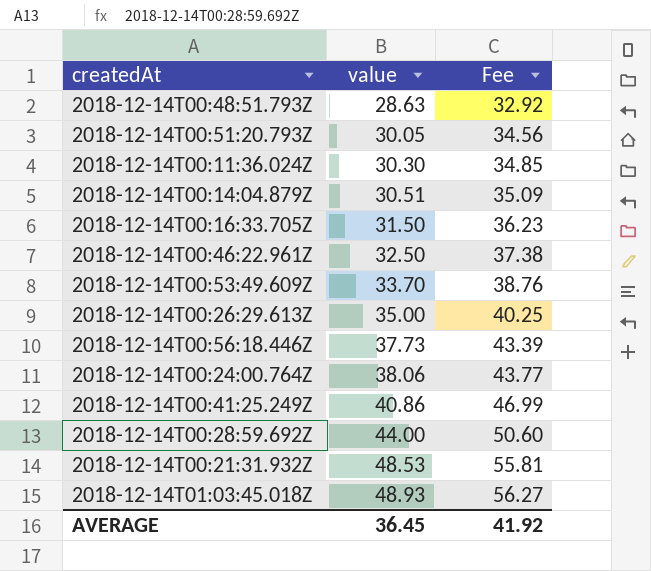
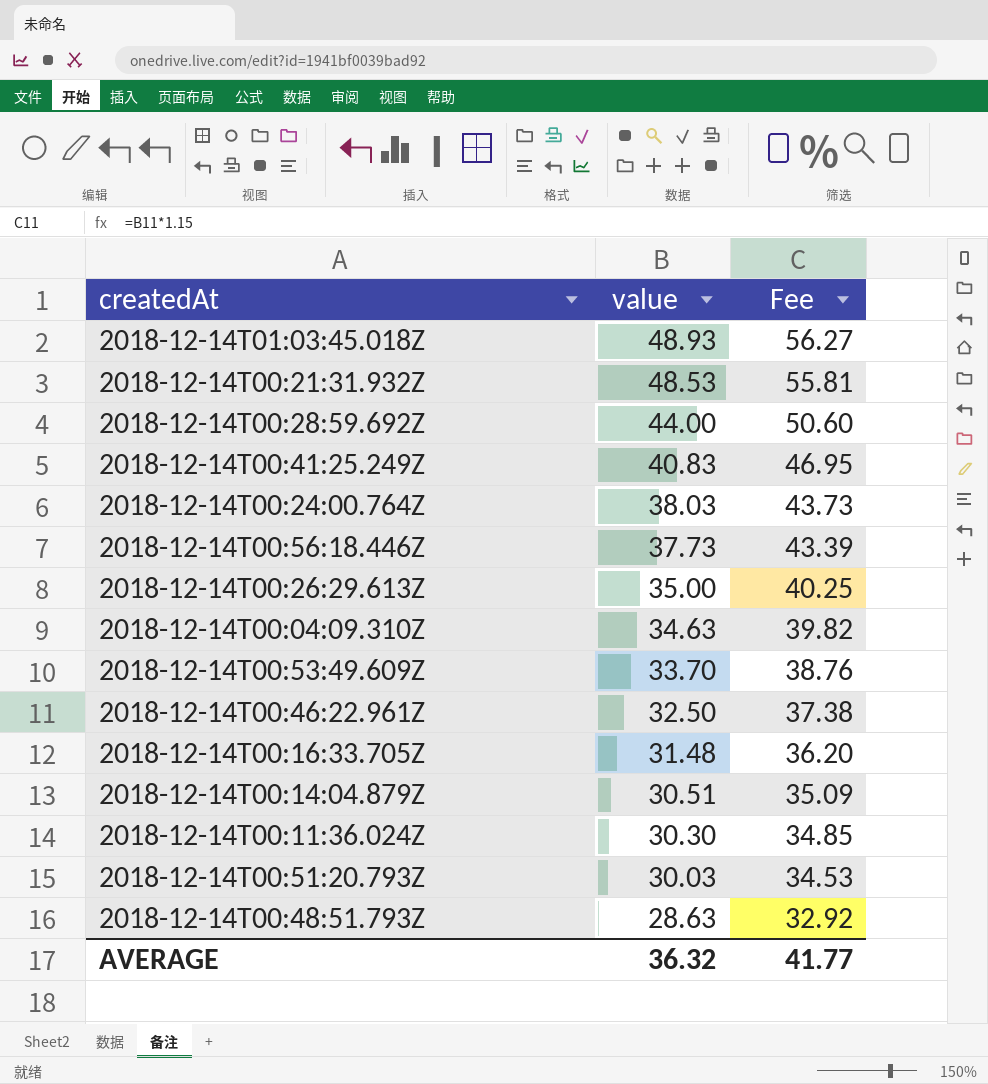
row order: value ascending -> value descending
2018-12-14T00:41:25.249Z | value: 40.86 -> 40.83
2018-12-14T00:41:25.249Z | Fee: 46.99 -> 46.95
2018-12-14T00:24:00.764Z | value: 38.06 -> 38.03
2018-12-14T00:24:00.764Z | Fee: 43.77 -> 43.73
row 2018-12-14T00:04:09.310Z: none -> 34.63 | 39.82
2018-12-14T00:16:33.705Z | value: 31.50 -> 31.48
2018-12-14T00:16:33.705Z | Fee: 36.23 -> 36.20
2018-12-14T00:51:20.793Z | value: 30.05 -> 30.03
2018-12-14T00:51:20.793Z | Fee: 34.56 -> 34.53
AVERAGE | value: 36.45 -> 36.32
AVERAGE | Fee: 41.92 -> 41.77

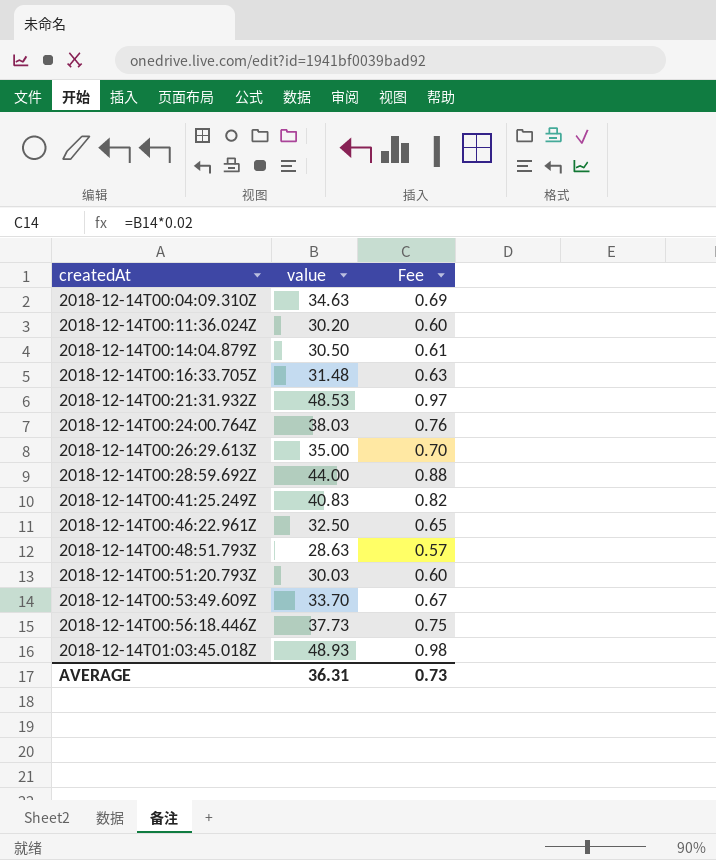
row order: value descending -> createdAt ascending
column Fee | formula: [value] * 1.15 -> [value] * 0.02
2018-12-14T00:11:36.024Z | value: 30.30 -> 30.20
2018-12-14T00:14:04.879Z | value: 30.51 -> 30.50
AVERAGE | value: 36.32 -> 36.31
AVERAGE | Fee: 41.77 -> 0.73

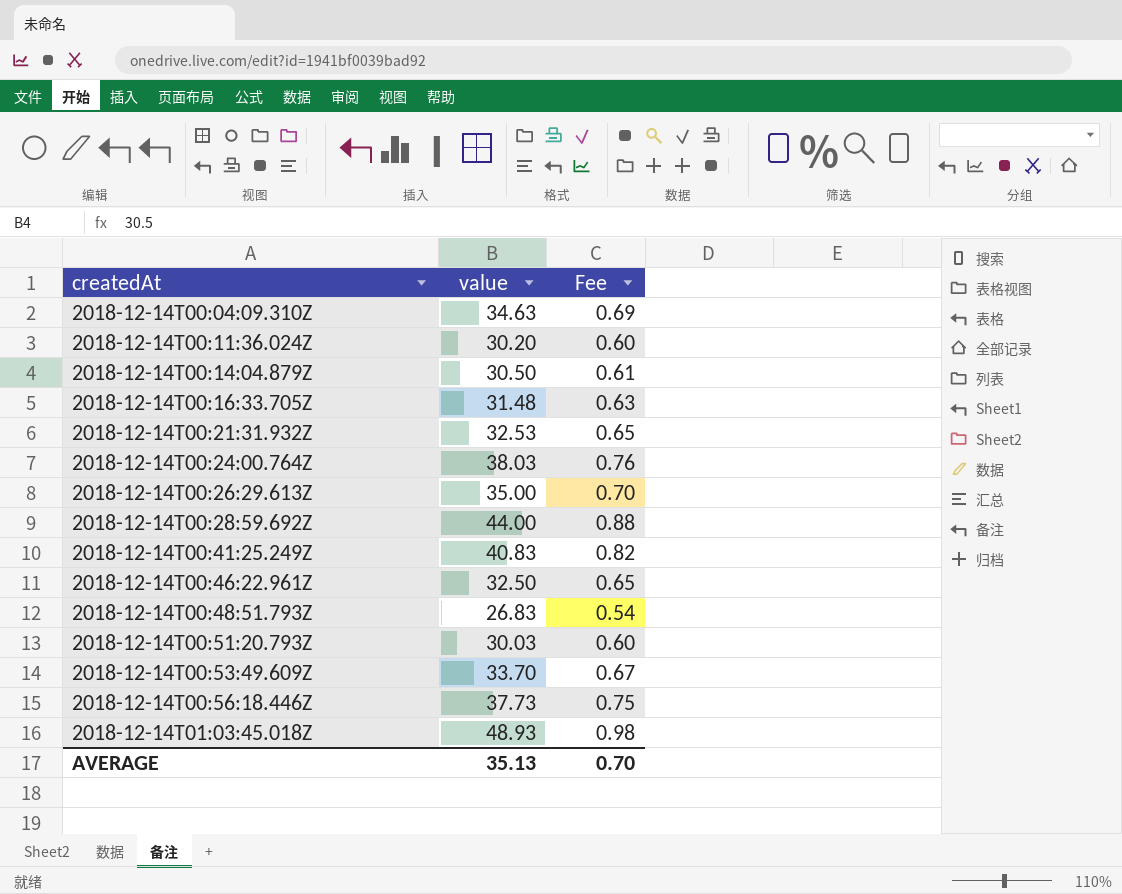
2018-12-14T00:21:31.932Z | value: 48.53 -> 32.53
2018-12-14T00:21:31.932Z | Fee: 0.97 -> 0.65
2018-12-14T00:48:51.793Z | value: 28.63 -> 26.83
2018-12-14T00:48:51.793Z | Fee: 0.57 -> 0.54
AVERAGE | value: 36.31 -> 35.13
AVERAGE | Fee: 0.73 -> 0.70

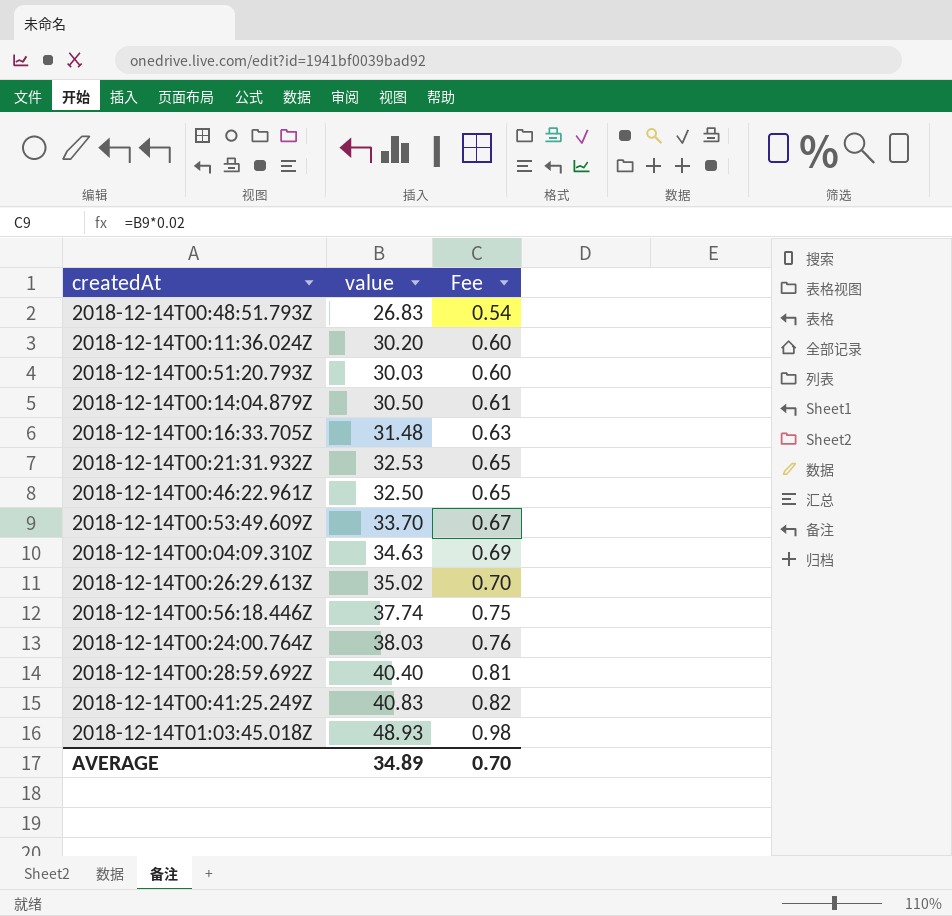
row order: createdAt ascending -> Fee ascending
2018-12-14T00:26:29.613Z | value: 35.00 -> 35.02
2018-12-14T00:56:18.446Z | value: 37.73 -> 37.74
2018-12-14T00:28:59.692Z | value: 44.00 -> 40.40
2018-12-14T00:28:59.692Z | Fee: 0.88 -> 0.81
AVERAGE | value: 35.13 -> 34.89

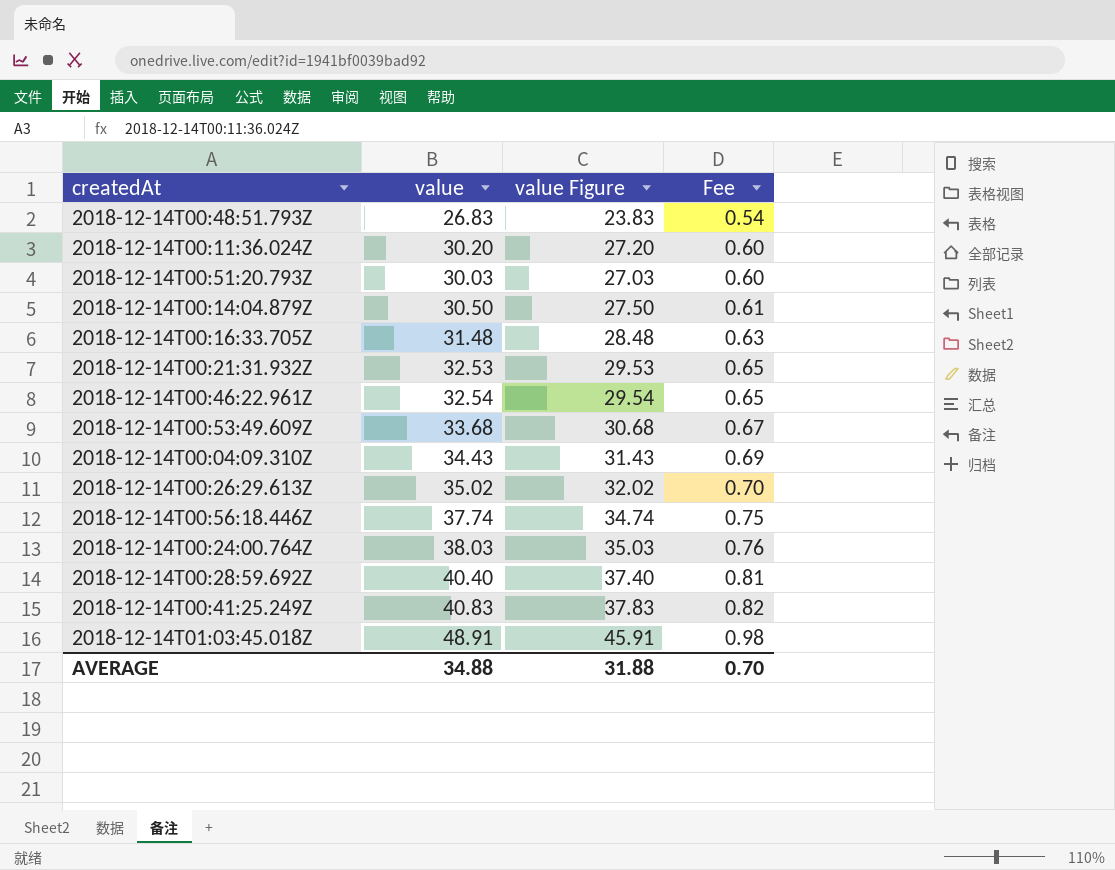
column value Figure | formula: none -> [value] - 3
2018-12-14T00:46:22.961Z | value: 32.50 -> 32.54
2018-12-14T00:53:49.609Z | value: 33.70 -> 33.68
2018-12-14T00:04:09.310Z | value: 34.63 -> 34.43
2018-12-14T01:03:45.018Z | value: 48.93 -> 48.91
AVERAGE | value: 34.89 -> 34.88

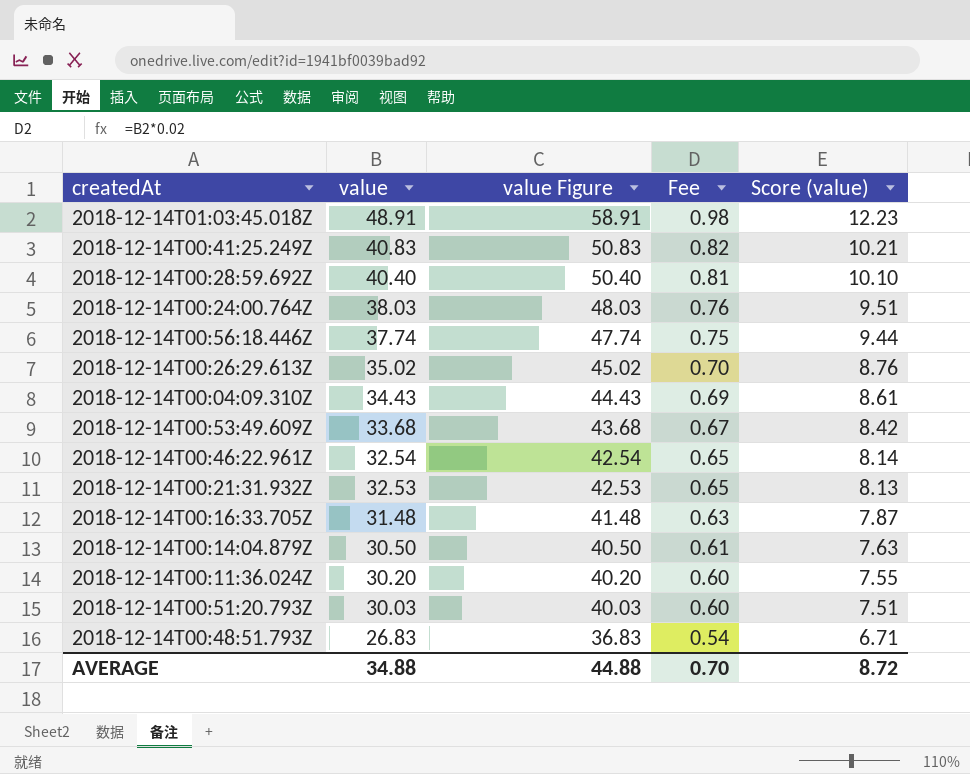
row order: Fee ascending -> value descending
column value Figure | formula: [value] - 3 -> [value] + 10
column Score (value) | formula: none -> [value] * 0.25
AVERAGE | value Figure: 31.88 -> 44.88

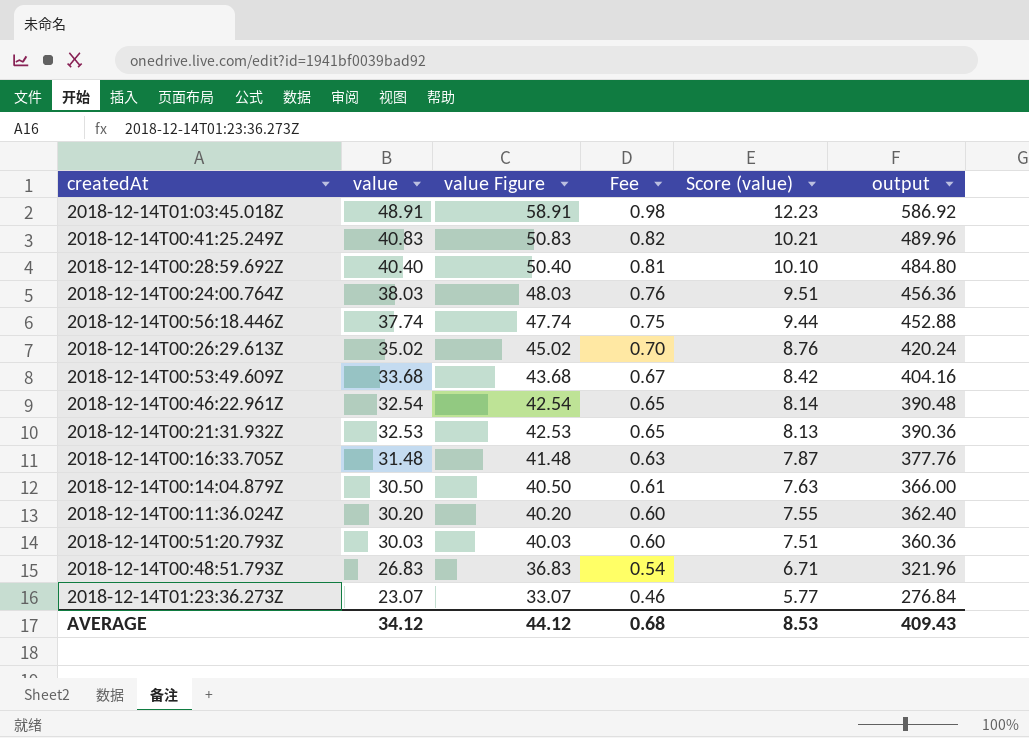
column output | formula: none -> [value] * 12
row 2018-12-14T00:04:09.310Z: 34.43 | 44.43 | 0.69 | 8.61 -> none
row 2018-12-14T01:23:36.273Z: none -> 23.07 | 33.07 | 0.46 | 5.77 | 276.84
AVERAGE | value: 34.88 -> 34.12
AVERAGE | value Figure: 44.88 -> 44.12
AVERAGE | Fee: 0.70 -> 0.68
AVERAGE | Score (value): 8.72 -> 8.53

